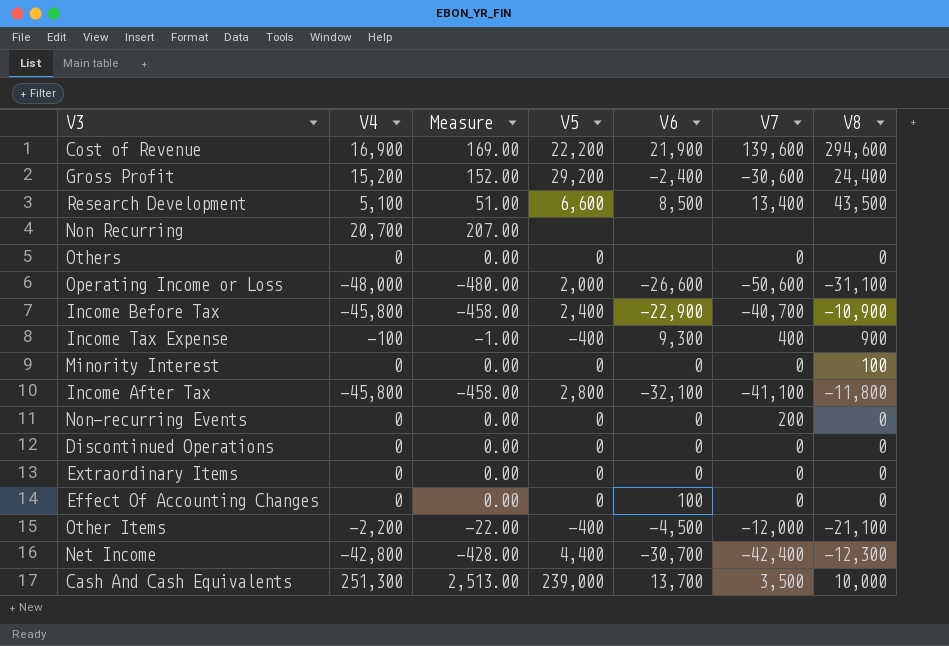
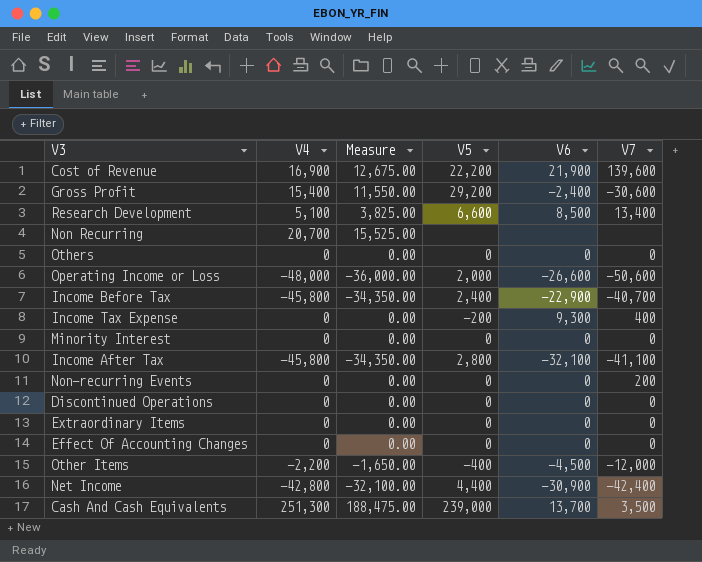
column V8 | position: 7 -> none
column Measure | formula: [V4] * 0.01 -> [V4] * 0.75
Gross Profit | V4: 15,200 -> 15,400
Others | V6: none -> 0
Income Tax Expense | V4: -100 -> 0
Income Tax Expense | V5: -400 -> -200
Effect Of Accounting Changes | V6: 100 -> 0
Net Income | V6: -30,700 -> -30,900

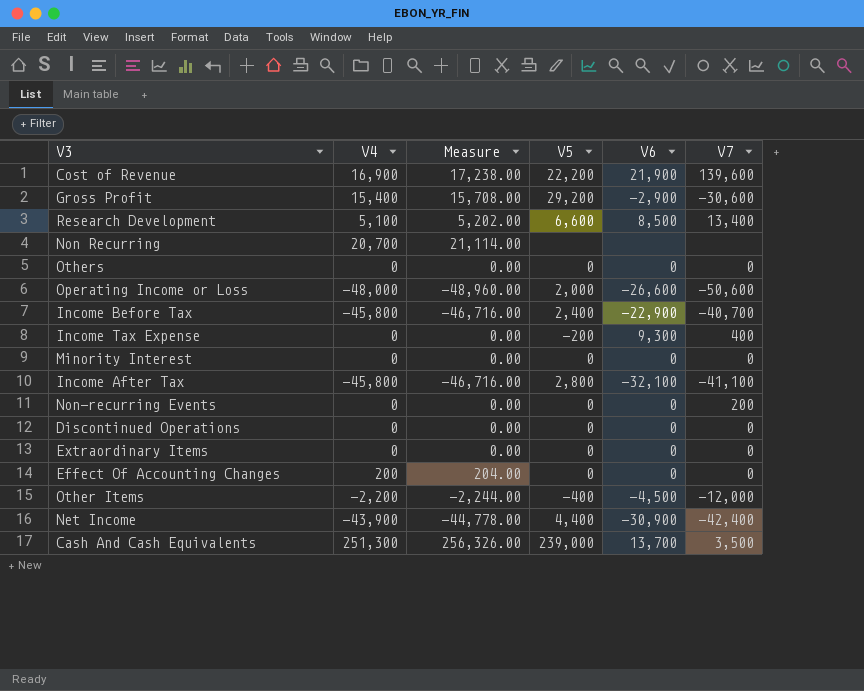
column Measure | formula: [V4] * 0.75 -> [V4] * 1.02
Gross Profit | V6: -2,400 -> -2,900
Effect Of Accounting Changes | V4: 0 -> 200
Net Income | V4: -42,800 -> -43,900

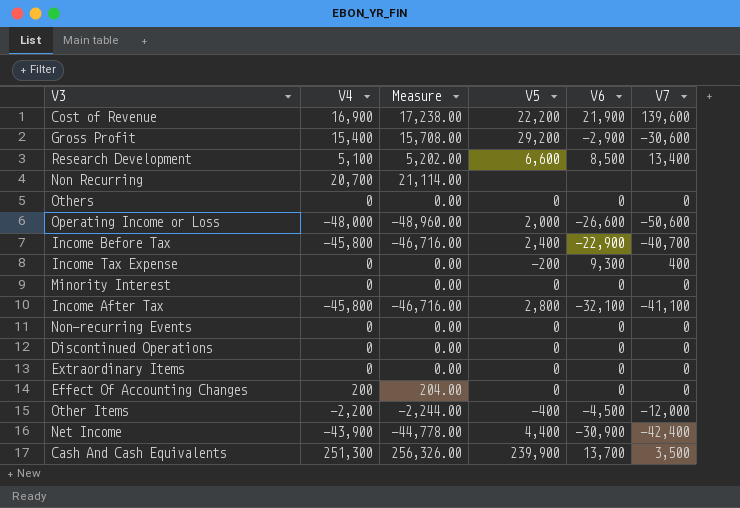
Non-recurring Events | V7: 200 -> 0
Cash And Cash Equivalents | V5: 239,000 -> 239,900

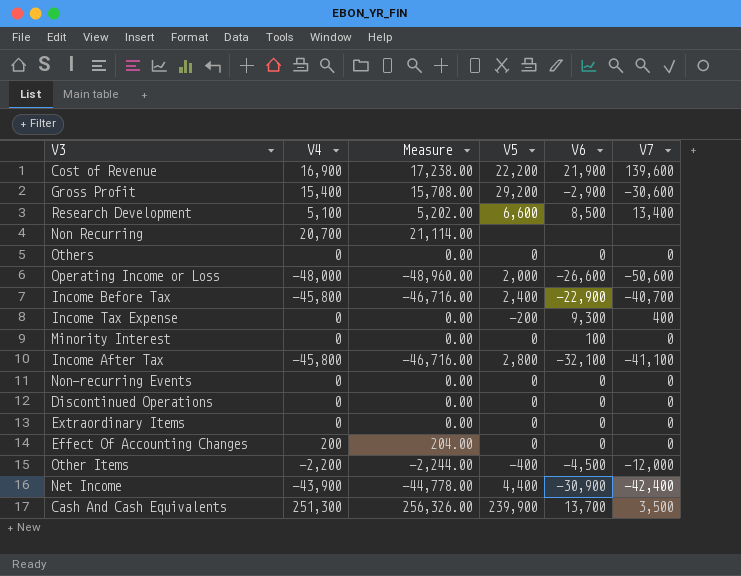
Minority Interest | V6: 0 -> 100

